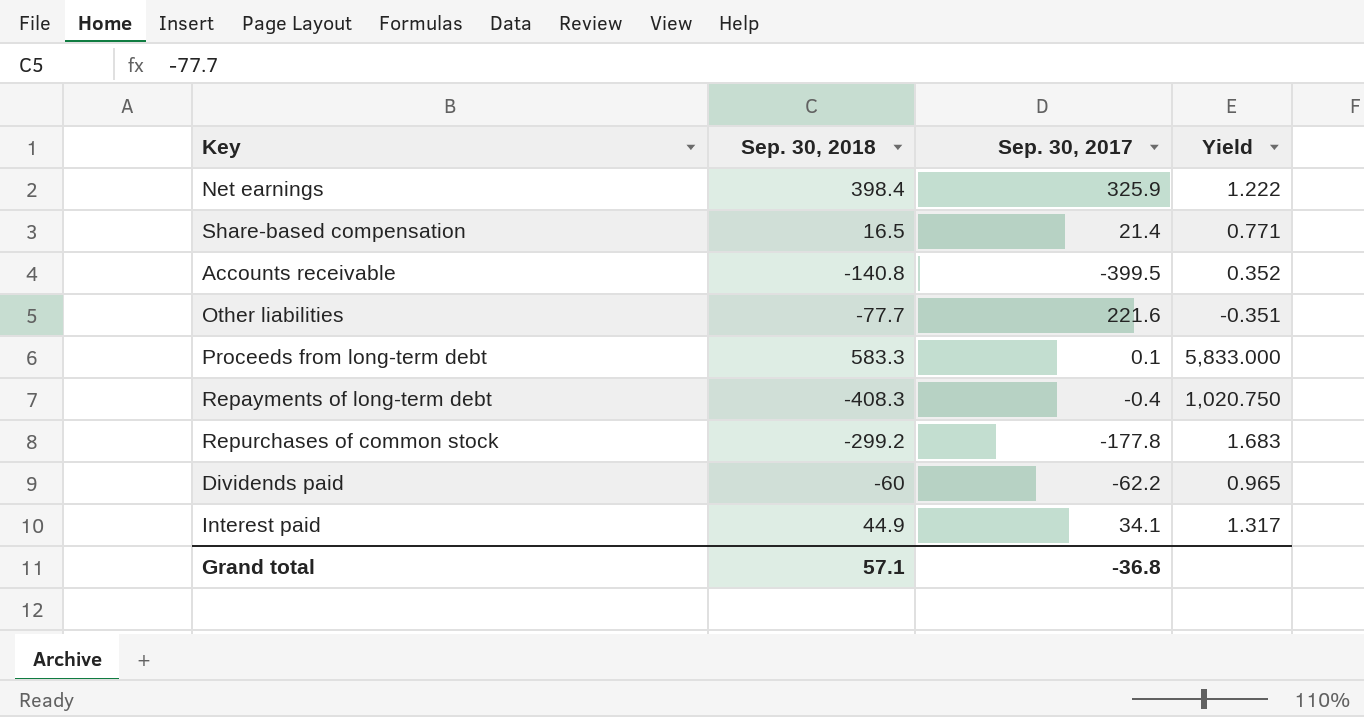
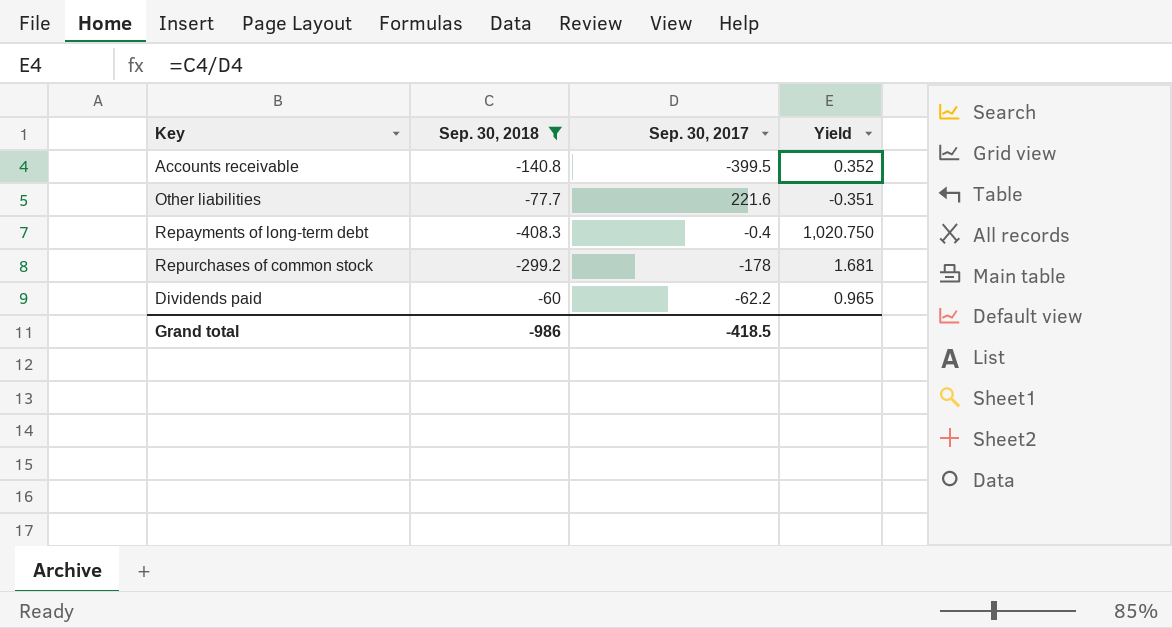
filter: none -> Sep. 30, 2018 <= -60
Repurchases of common stock | Sep. 30, 2017: -177.8 -> -178
Repurchases of common stock | Yield: 1.683 -> 1.681
Grand total | Sep. 30, 2018: 57.1 -> -986
Grand total | Sep. 30, 2017: -36.8 -> -418.5

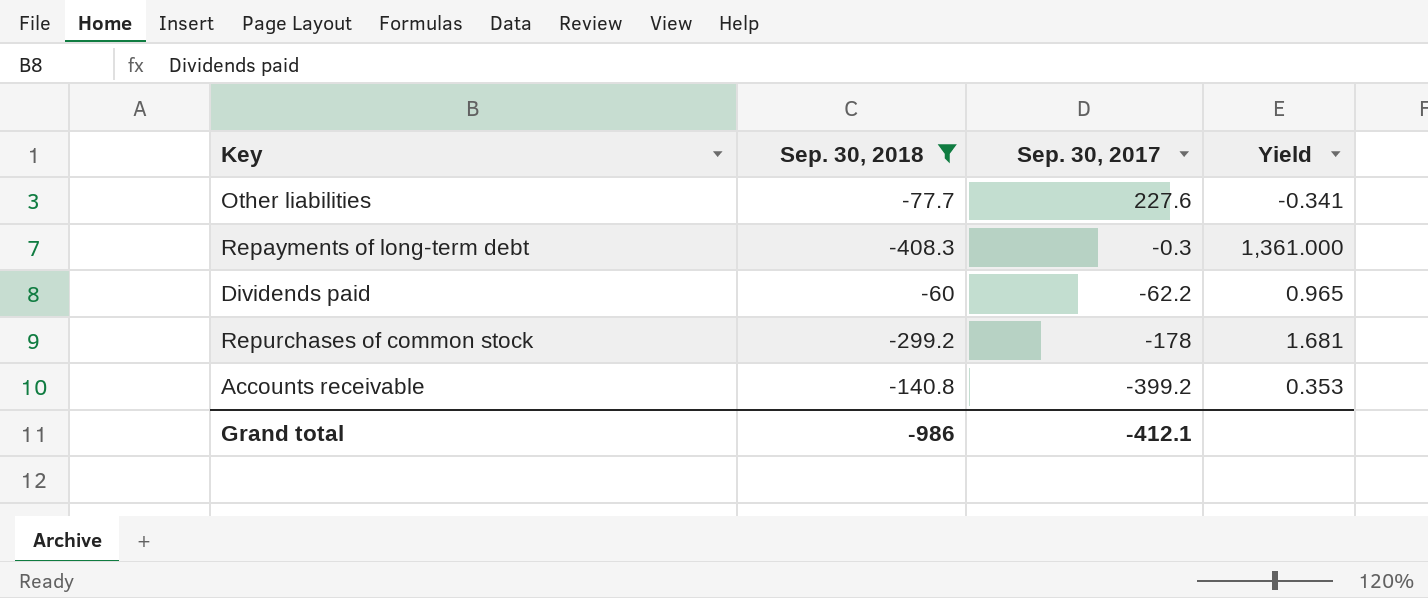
row order: none -> Sep. 30, 2017 descending
Other liabilities | Sep. 30, 2017: 221.6 -> 227.6
Other liabilities | Yield: -0.351 -> -0.341
Repayments of long-term debt | Sep. 30, 2017: -0.4 -> -0.3
Repayments of long-term debt | Yield: 1,020.750 -> 1,361.000
Accounts receivable | Sep. 30, 2017: -399.5 -> -399.2
Accounts receivable | Yield: 0.352 -> 0.353
Grand total | Sep. 30, 2017: -418.5 -> -412.1

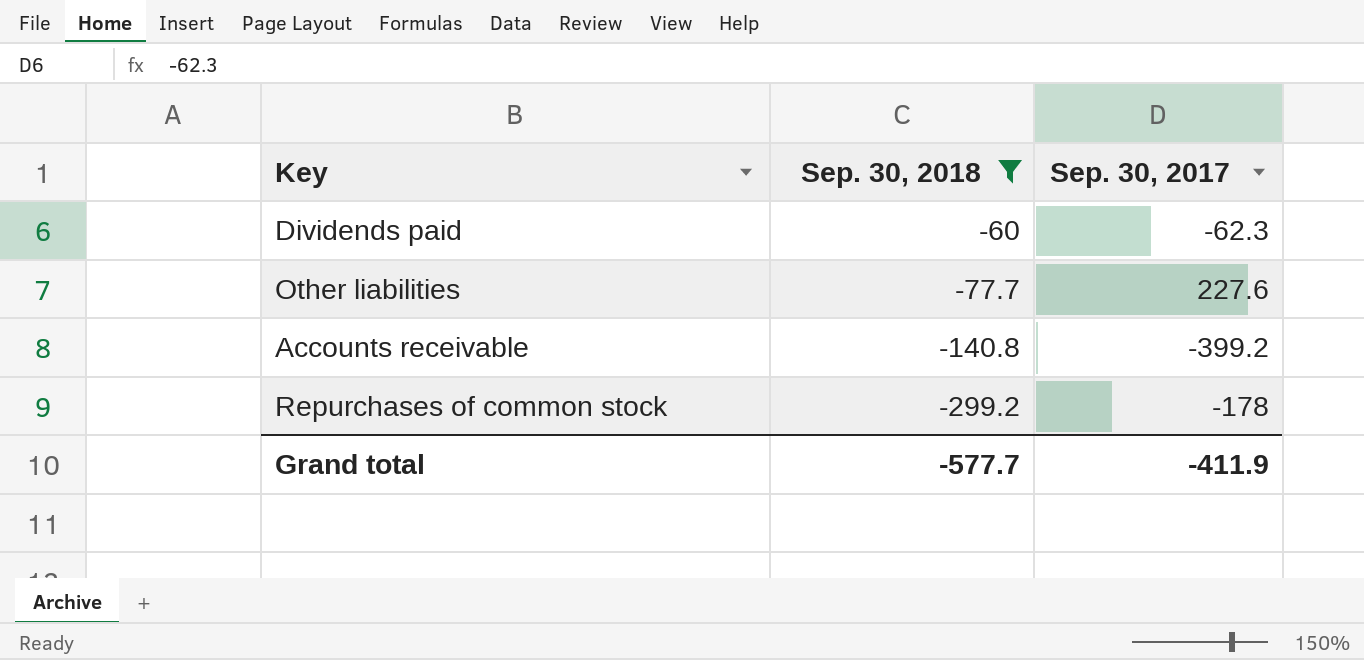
row order: Sep. 30, 2017 descending -> Sep. 30, 2018 descending
column Yield | formula: [Sep. 30, 2018] / [Sep. 30, 2017] -> none
row Repayments of long-term debt: -408.3 | -0.3 | 1,361.000 -> none
Dividends paid | Sep. 30, 2017: -62.2 -> -62.3
Grand total | Sep. 30, 2018: -986 -> -577.7
Grand total | Sep. 30, 2017: -412.1 -> -411.9

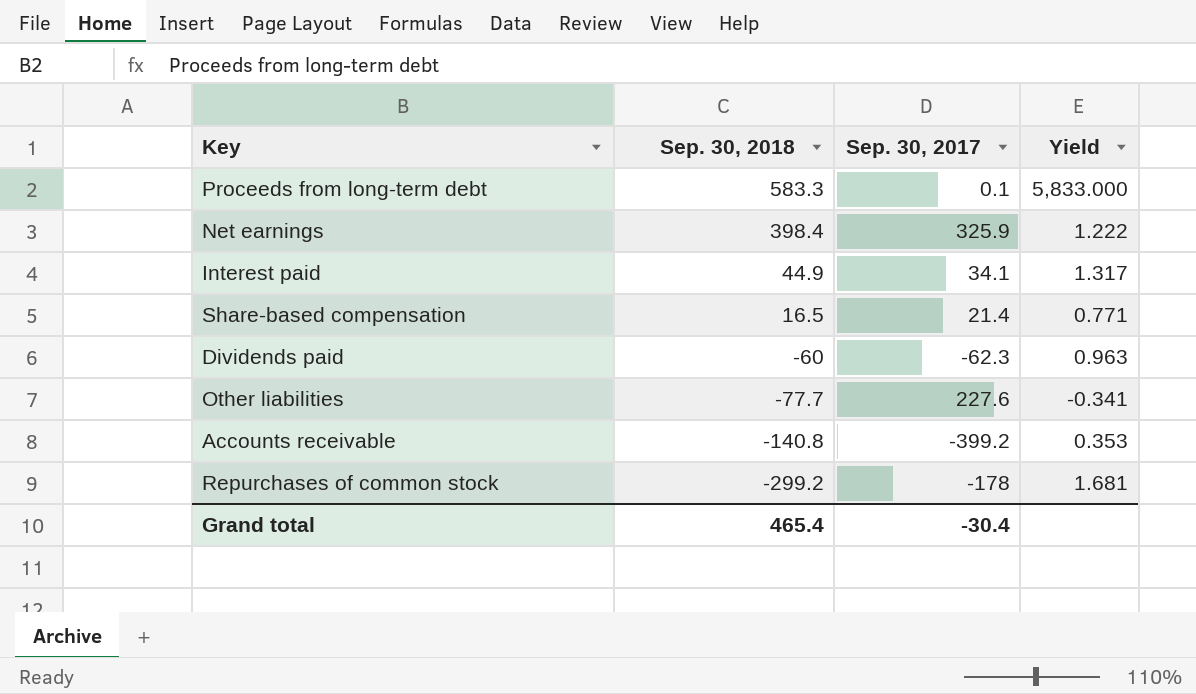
filter: Sep. 30, 2018 <= -60 -> none
column Yield | formula: none -> [Sep. 30, 2018] / [Sep. 30, 2017]
Grand total | Sep. 30, 2018: -577.7 -> 465.4
Grand total | Sep. 30, 2017: -411.9 -> -30.4

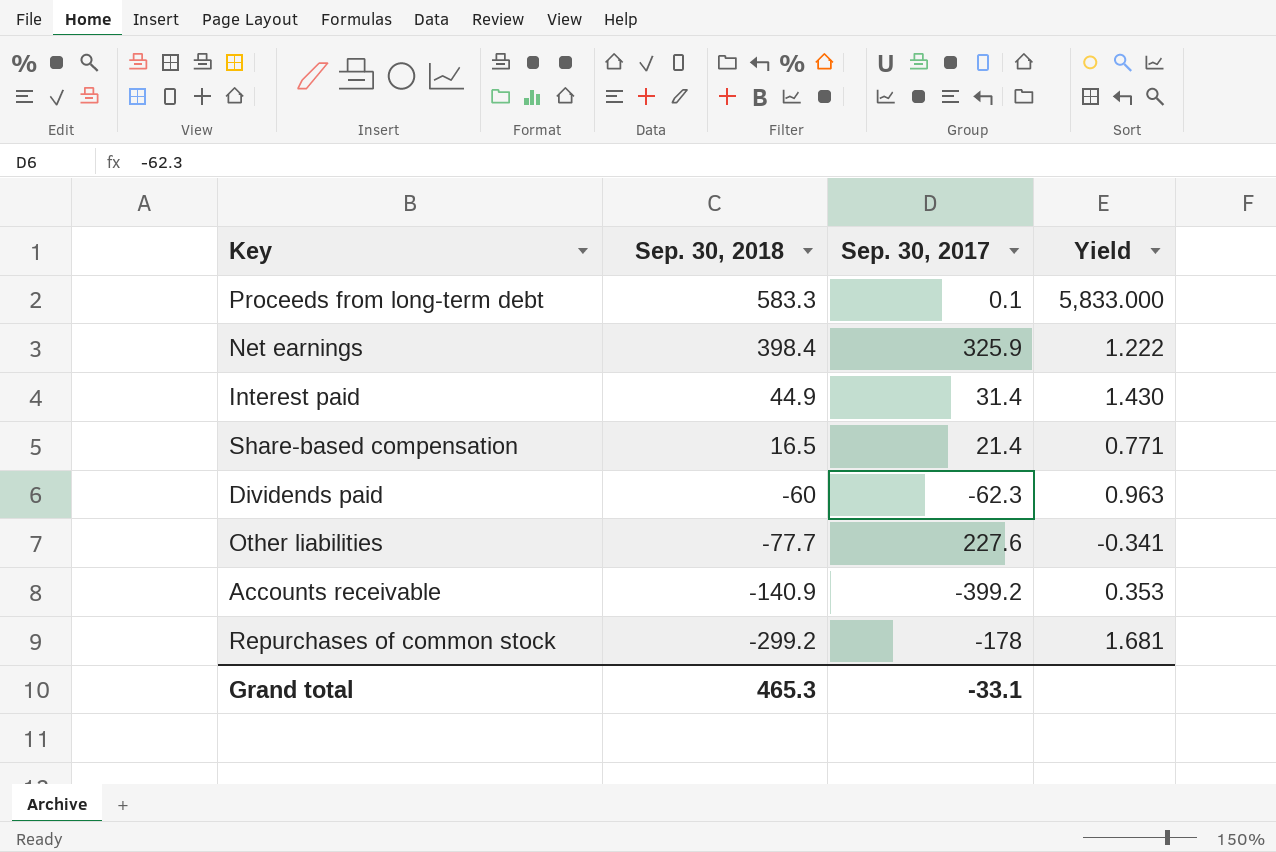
Interest paid | Sep. 30, 2017: 34.1 -> 31.4
Interest paid | Yield: 1.317 -> 1.430
Accounts receivable | Sep. 30, 2018: -140.8 -> -140.9
Grand total | Sep. 30, 2018: 465.4 -> 465.3
Grand total | Sep. 30, 2017: -30.4 -> -33.1

